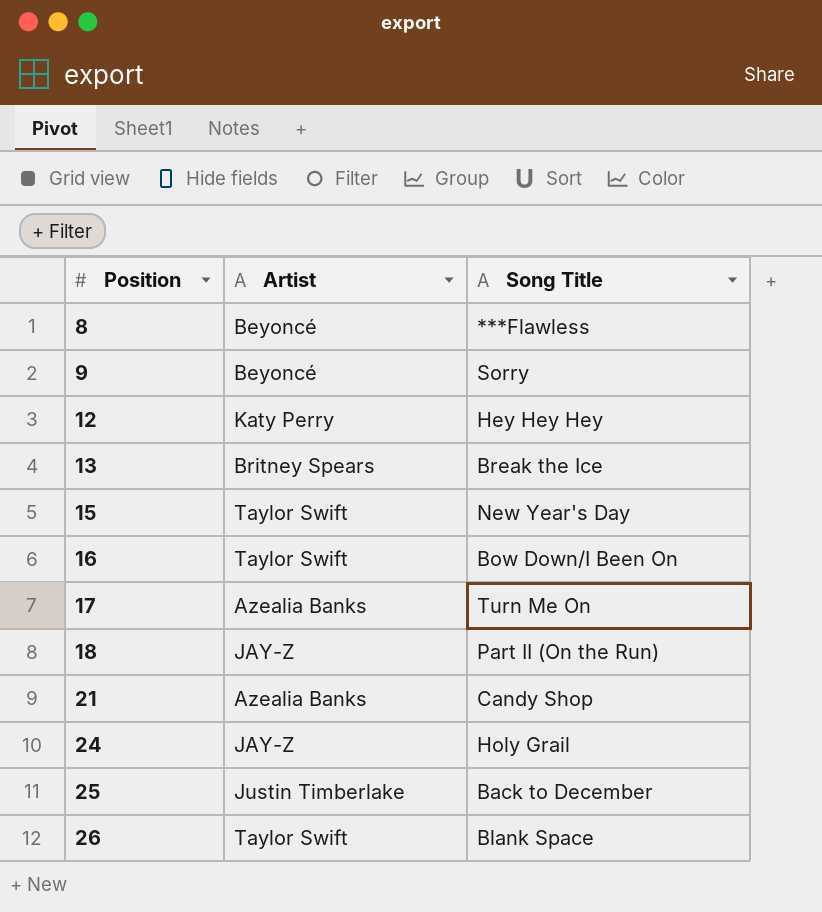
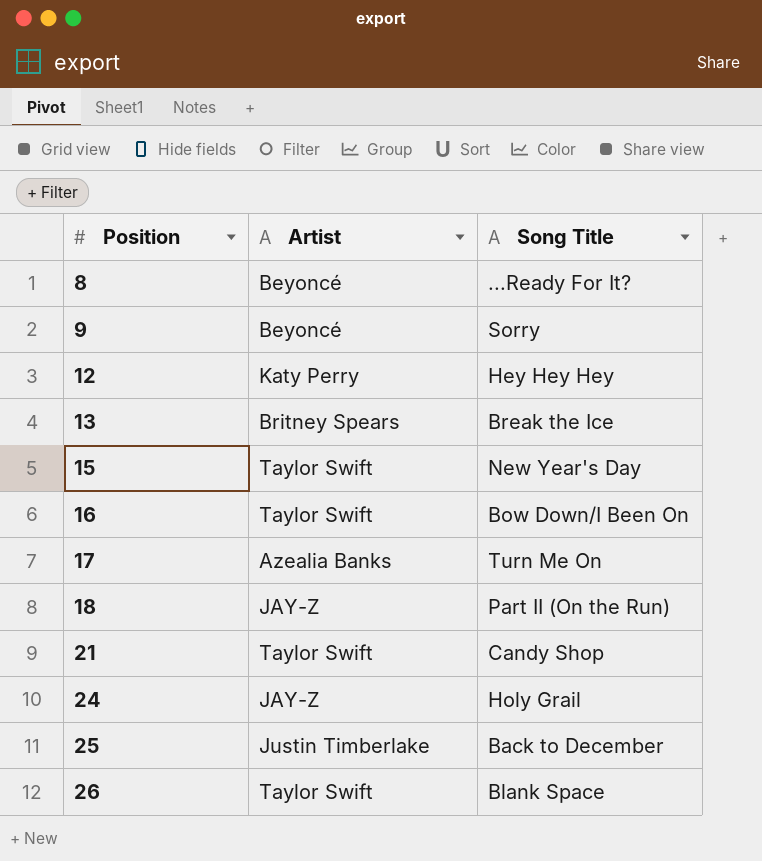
8 | Song Title: ***Flawless -> ...Ready For It?
21 | Artist: Azealia Banks -> Taylor Swift

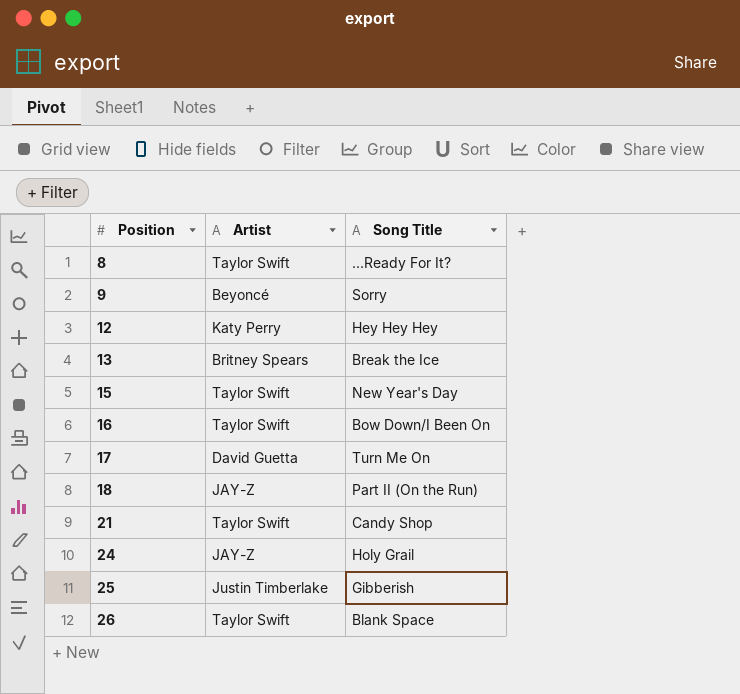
8 | Artist: Beyoncé -> Taylor Swift
17 | Artist: Azealia Banks -> David Guetta
25 | Song Title: Back to December -> Gibberish

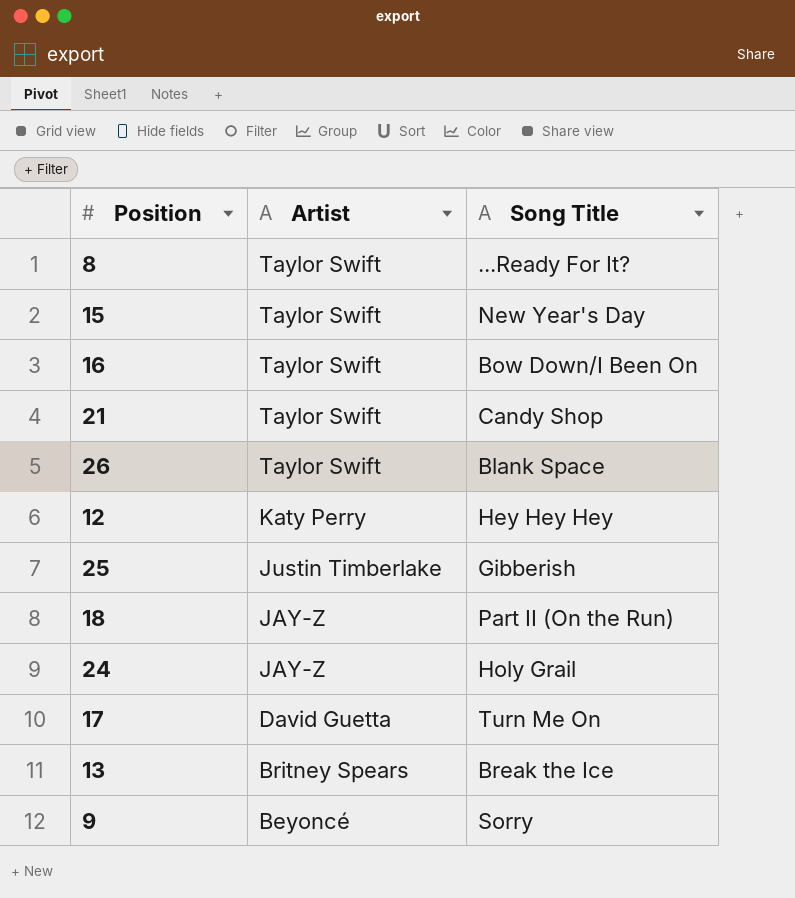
row order: Position ascending -> Artist descending

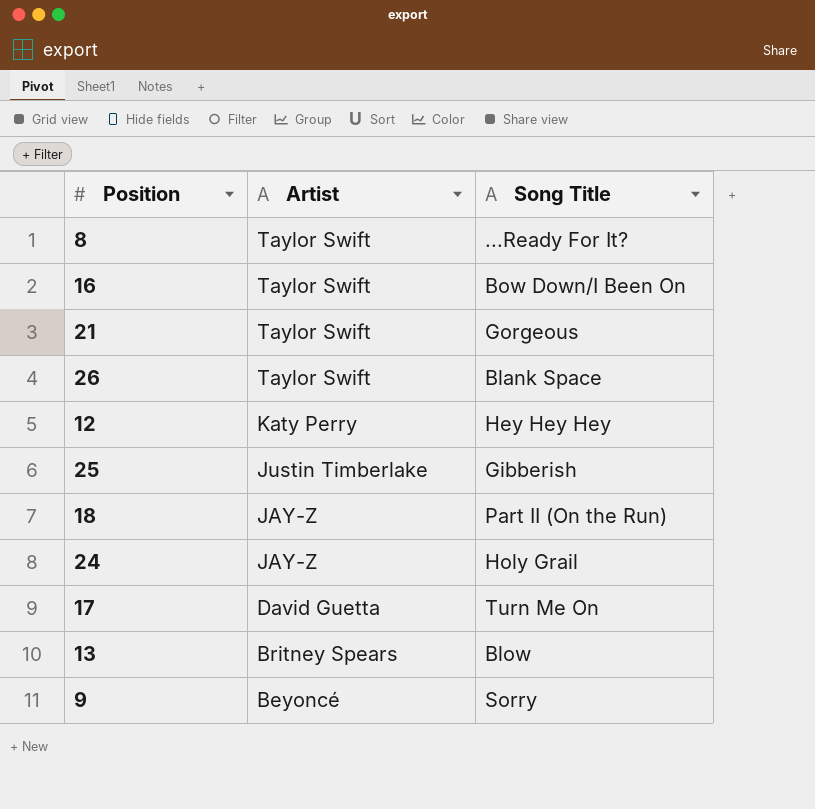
row 15: Taylor Swift | New Year's Day -> none
21 | Song Title: Candy Shop -> Gorgeous
13 | Song Title: Break the Ice -> Blow

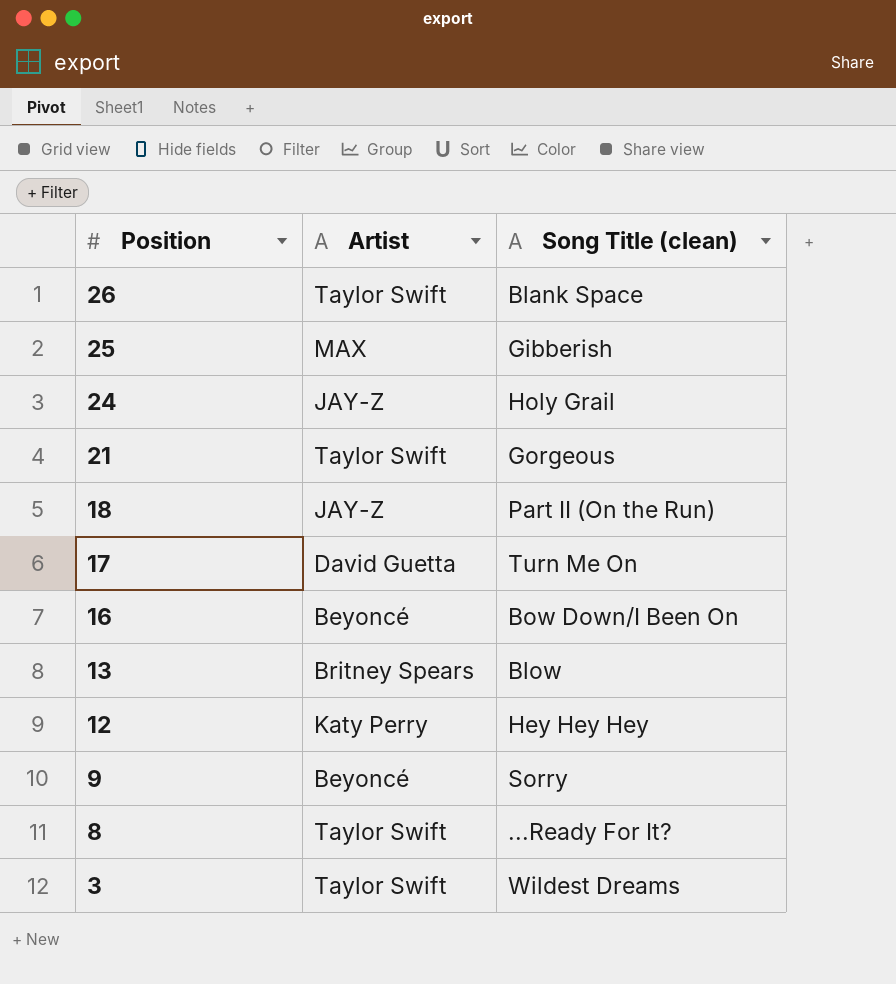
row order: Artist descending -> Position descending
column name: Song Title -> Song Title (clean)
25 | Artist: Justin Timberlake -> MAX
16 | Artist: Taylor Swift -> Beyoncé
row 3: none -> Taylor Swift | Wildest Dreams

